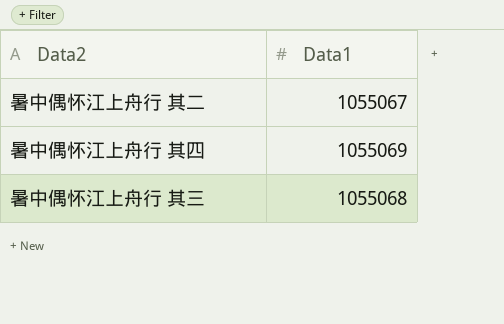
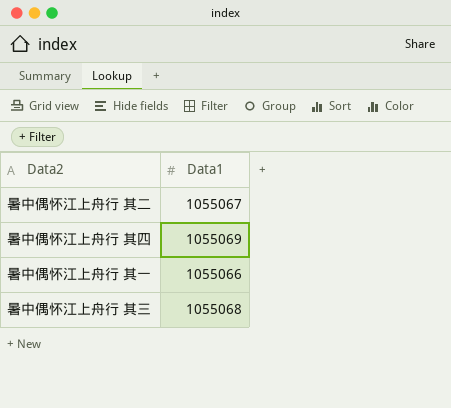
row 暑中偶怀江上舟行 其一: none -> 1055066

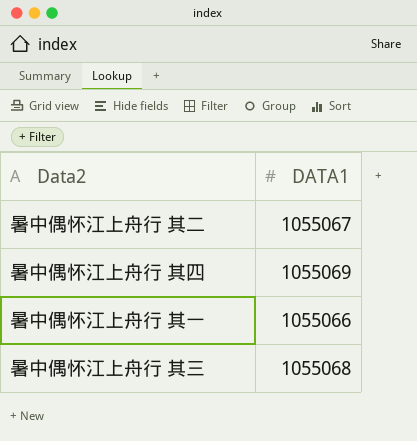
column name: Data1 -> DATA1

